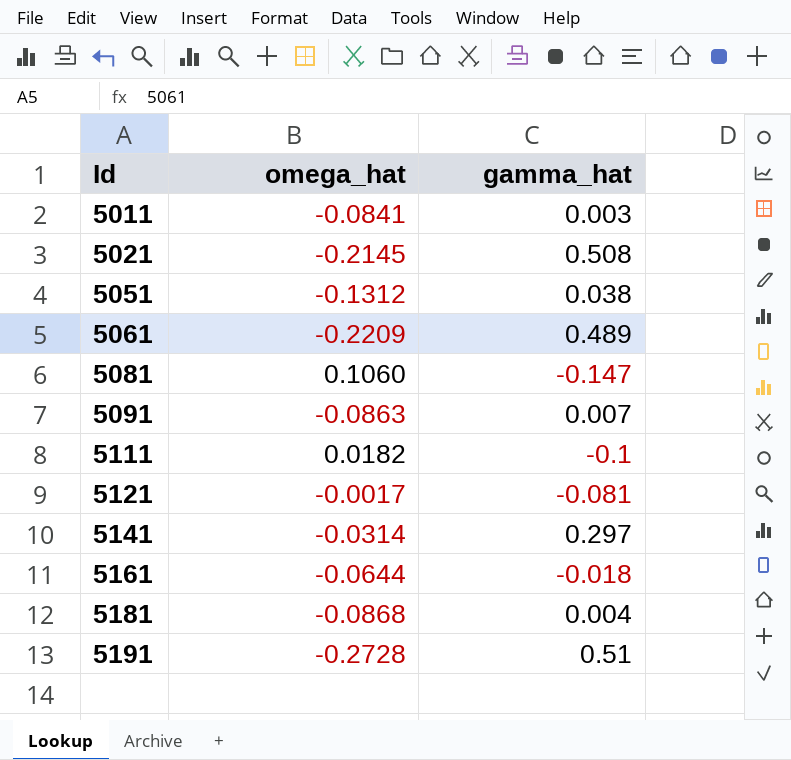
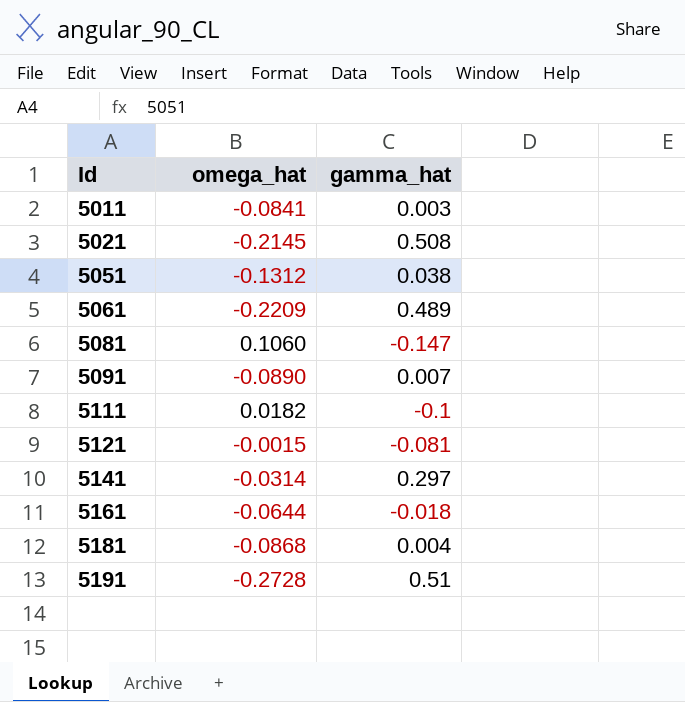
5091 | omega_hat: -0.0863 -> -0.0890
5121 | omega_hat: -0.0017 -> -0.0015

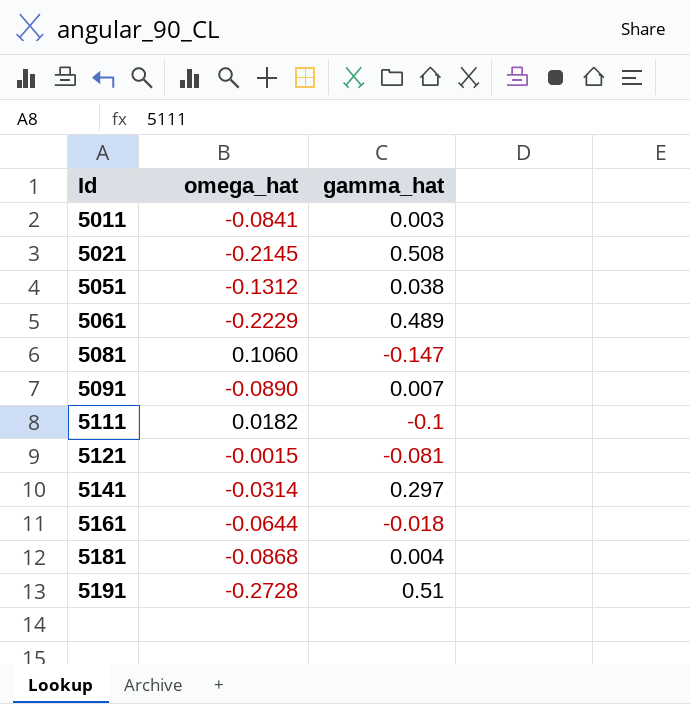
5061 | omega_hat: -0.2209 -> -0.2229

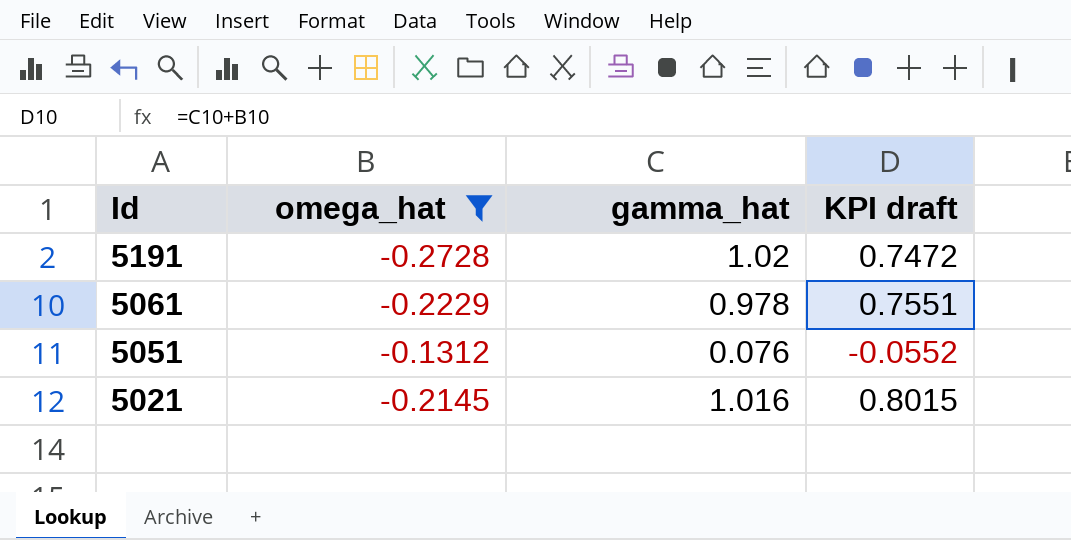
filter: none -> omega_hat <= -0.1312
row order: Id ascending -> Id descending
column KPI draft | formula: none -> [omega_hat] + [gamma_hat]
5191 | gamma_hat: 0.51 -> 1.02
5061 | gamma_hat: 0.489 -> 0.978
5051 | gamma_hat: 0.038 -> 0.076
5021 | gamma_hat: 0.508 -> 1.016

